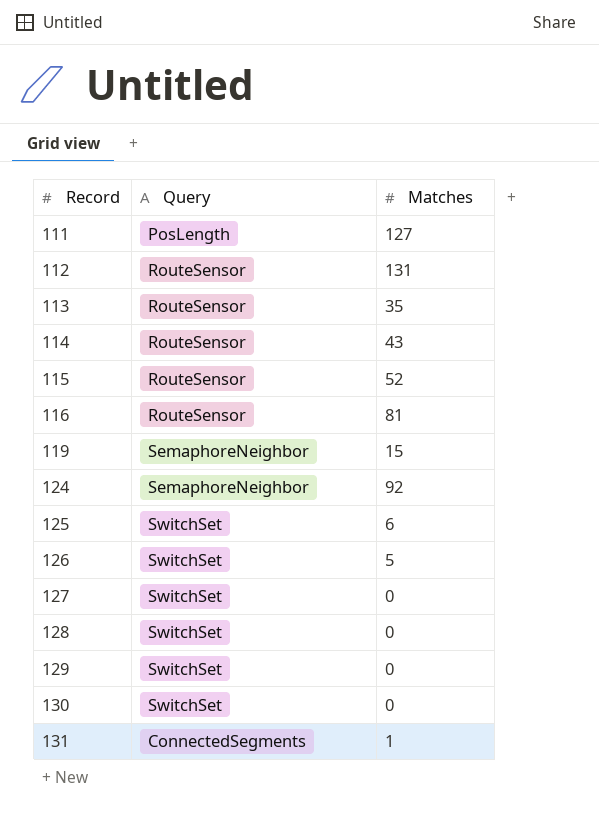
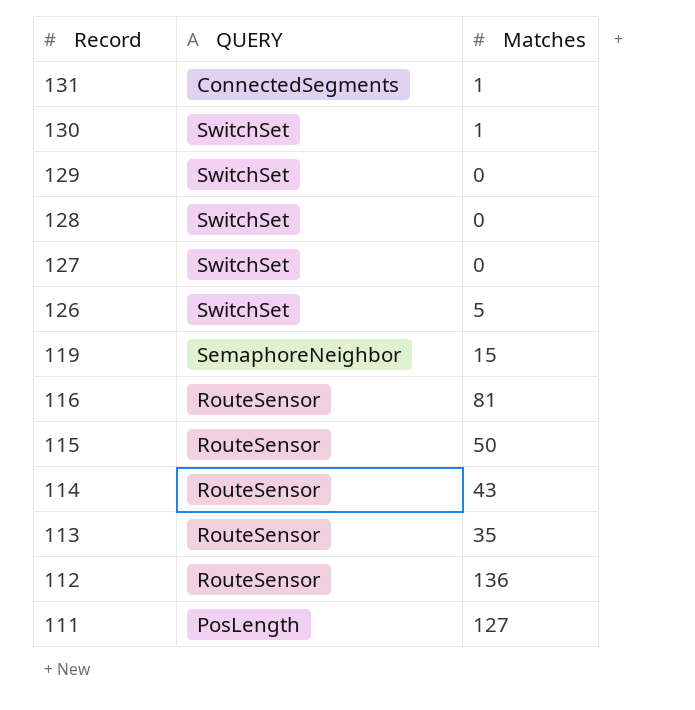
row order: Record ascending -> Record descending
column name: Query -> QUERY
row 124: SemaphoreNeighbor | 92 -> none
row 125: SwitchSet | 6 -> none
130 | Matches: 0 -> 1
115 | Matches: 52 -> 50
112 | Matches: 131 -> 136

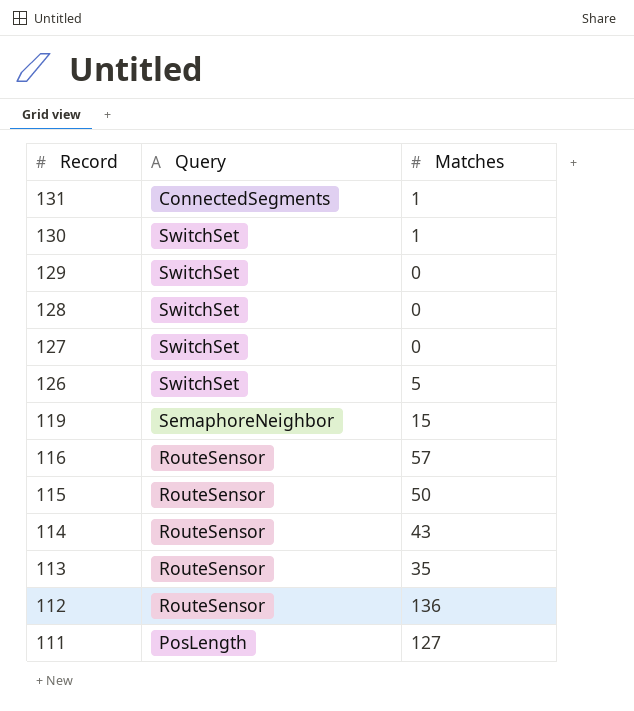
column name: QUERY -> Query
116 | Matches: 81 -> 57

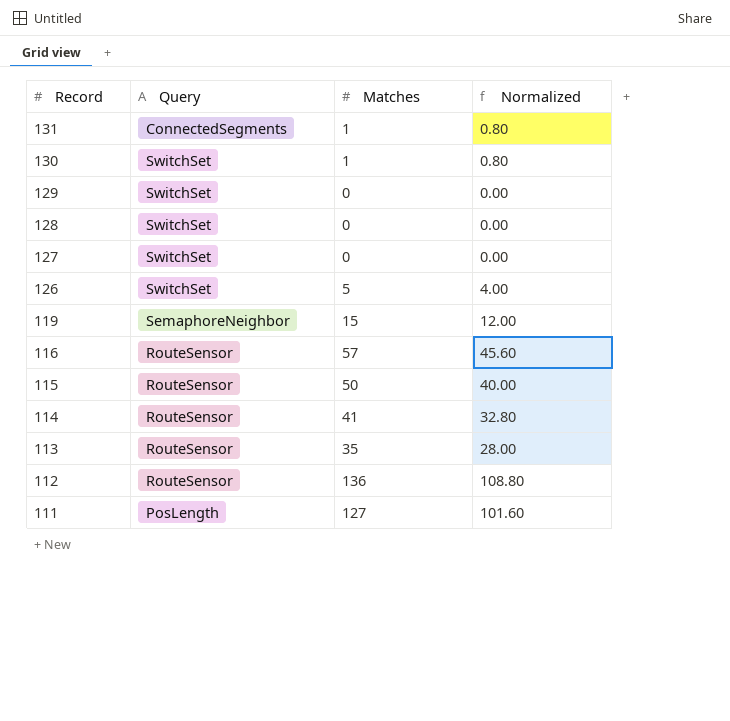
column Normalized | formula: none -> [Matches] * 0.8
114 | Matches: 43 -> 41

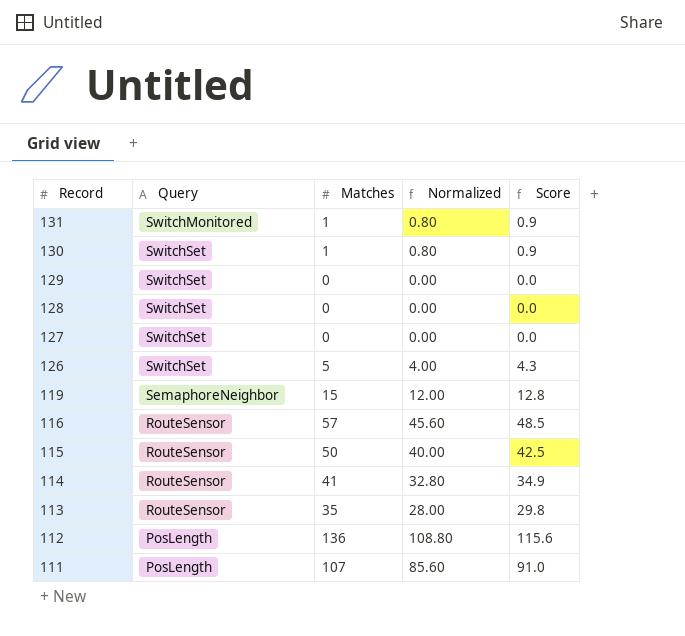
column Score | formula: none -> [Matches] * 0.85
131 | Query: ConnectedSegments -> SwitchMonitored
112 | Query: RouteSensor -> PosLength
111 | Matches: 127 -> 107
111 | Normalized: 101.60 -> 85.60

